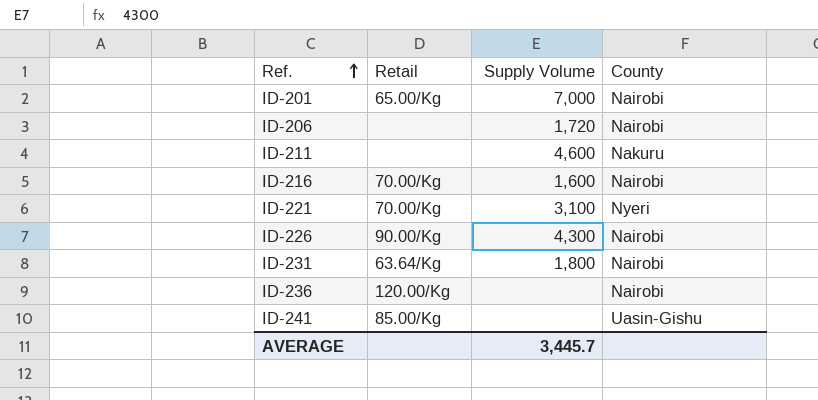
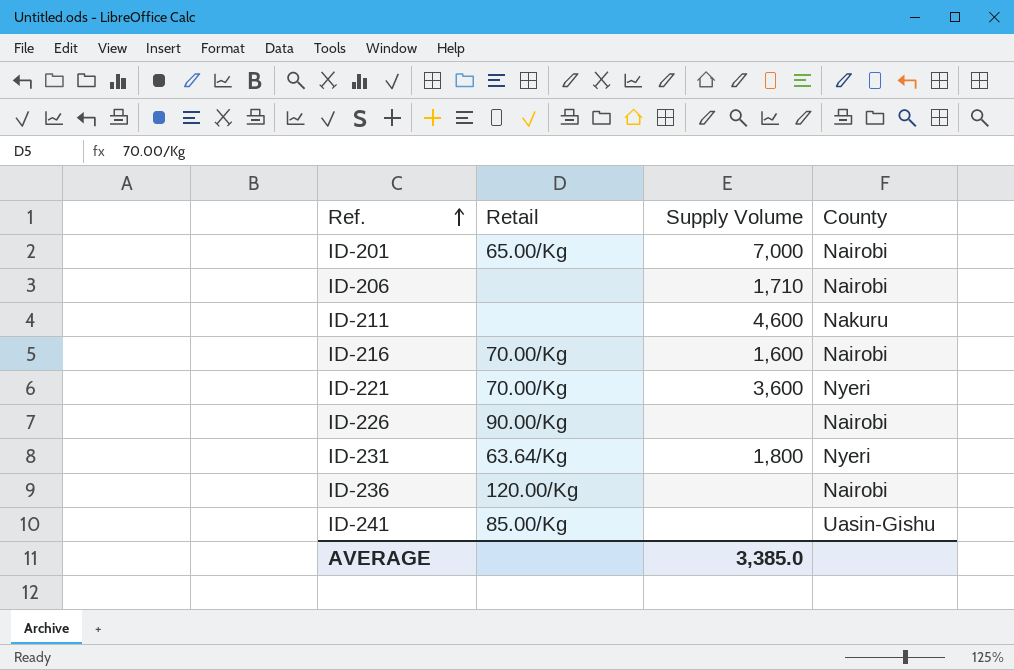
ID-206 | Supply Volume: 1,720 -> 1,710
ID-221 | Supply Volume: 3,100 -> 3,600
ID-226 | Supply Volume: 4,300 -> none
ID-231 | County: Nairobi -> Nyeri
AVERAGE | Supply Volume: 3,445.7 -> 3,385.0

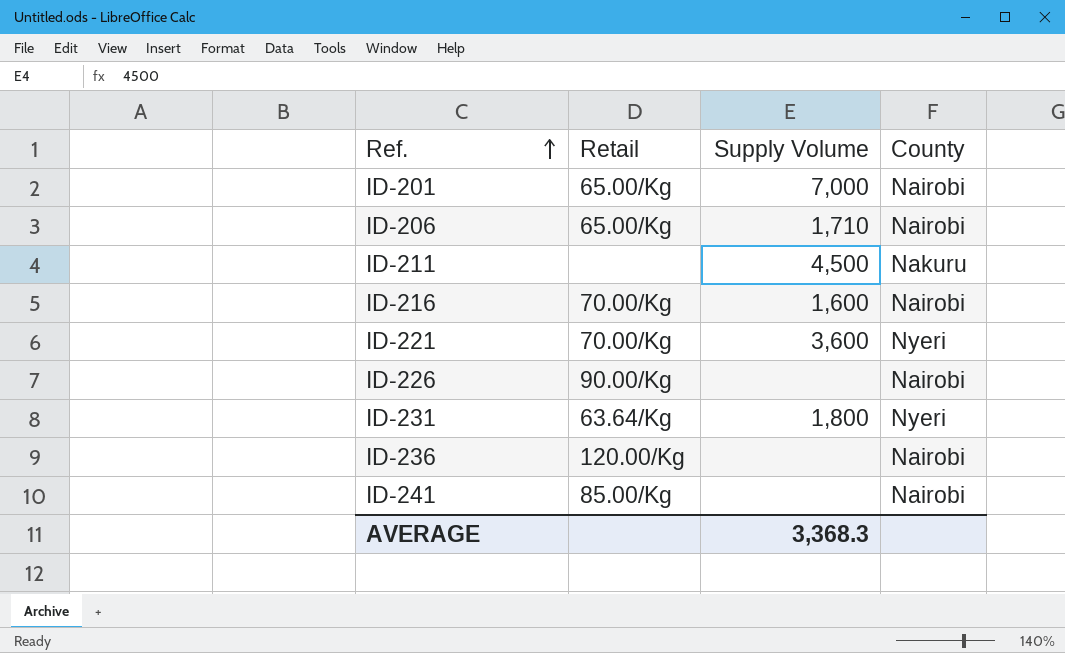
ID-206 | Retail: none -> 65.00/Kg
ID-211 | Supply Volume: 4,600 -> 4,500
ID-241 | County: Uasin-Gishu -> Nairobi
AVERAGE | Supply Volume: 3,385.0 -> 3,368.3

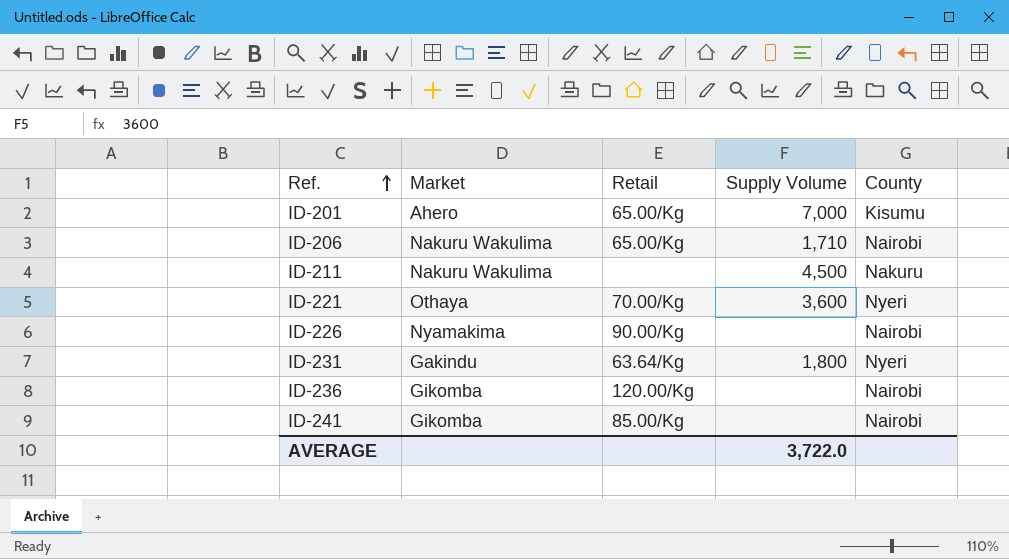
column Market | position: none -> 2
row ID-216: 70.00/Kg | 1,600 | Nairobi -> none
ID-201 | County: Nairobi -> Kisumu
AVERAGE | Supply Volume: 3,368.3 -> 3,722.0

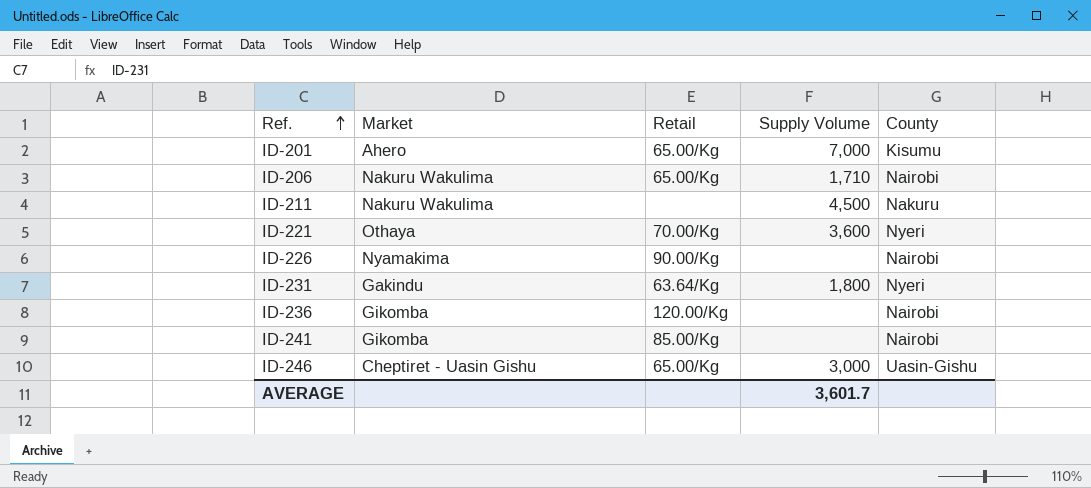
row ID-246: none -> Cheptiret - Uasin Gishu | 65.00/Kg | 3,000 | Uasin-Gishu
AVERAGE | Supply Volume: 3,722.0 -> 3,601.7

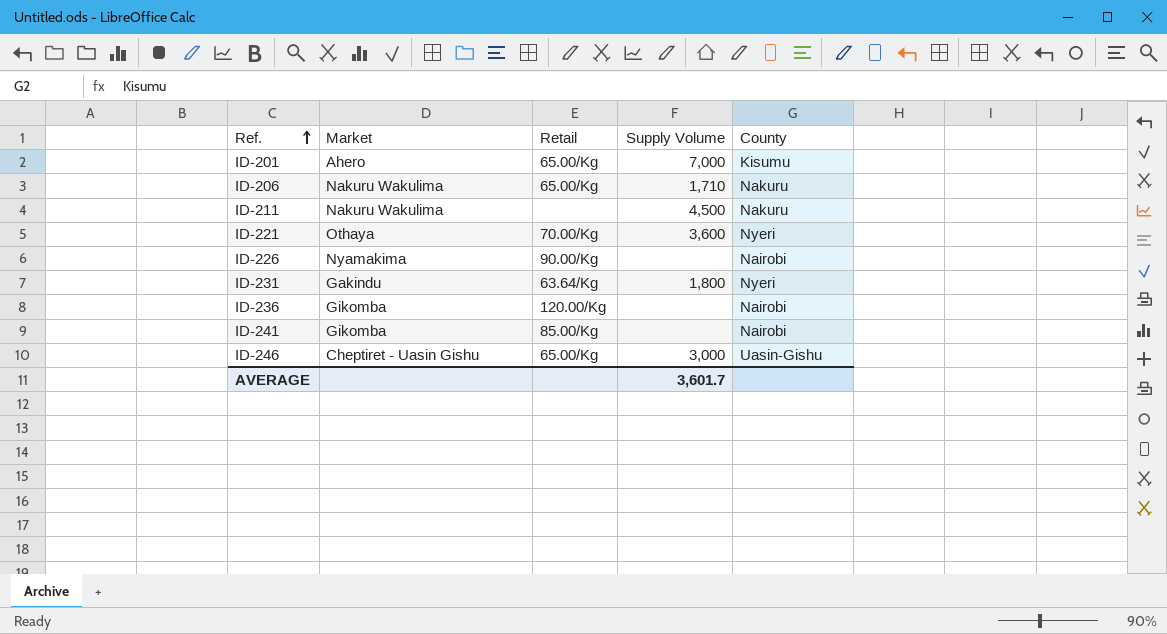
ID-206 | County: Nairobi -> Nakuru

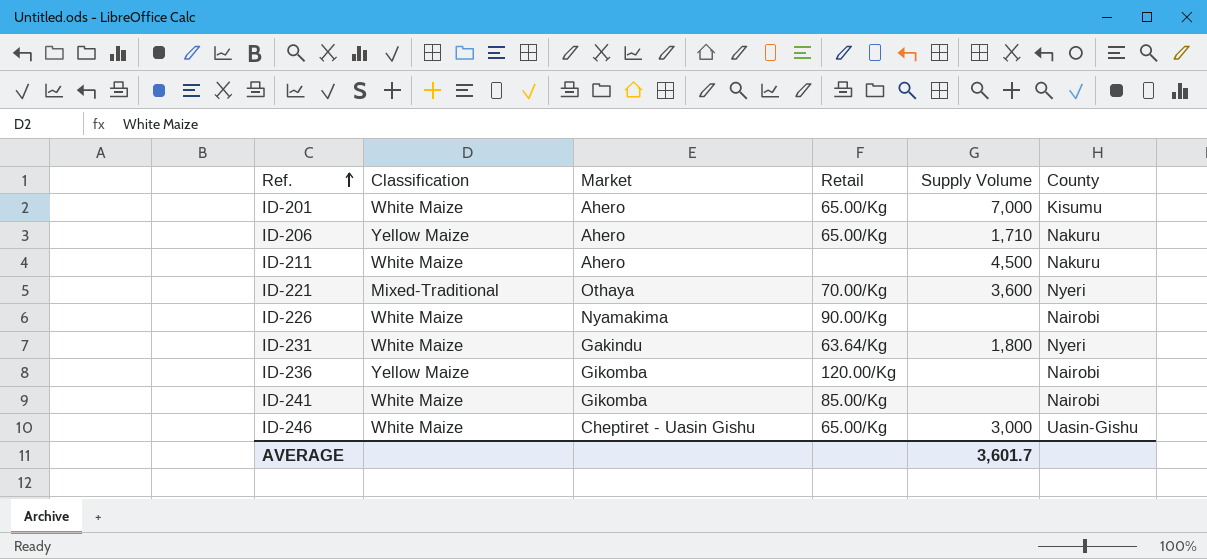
column Classification | position: none -> 2
ID-206 | Market: Nakuru Wakulima -> Ahero
ID-211 | Market: Nakuru Wakulima -> Ahero

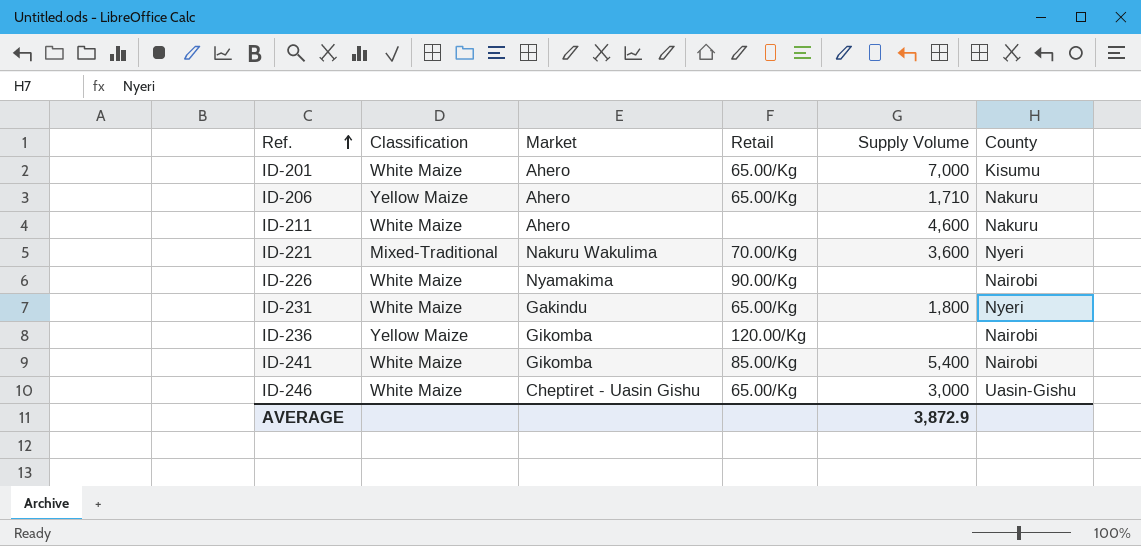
ID-211 | Supply Volume: 4,500 -> 4,600
ID-221 | Market: Othaya -> Nakuru Wakulima
ID-231 | Retail: 63.64/Kg -> 65.00/Kg
ID-241 | Supply Volume: none -> 5,400
AVERAGE | Supply Volume: 3,601.7 -> 3,872.9

